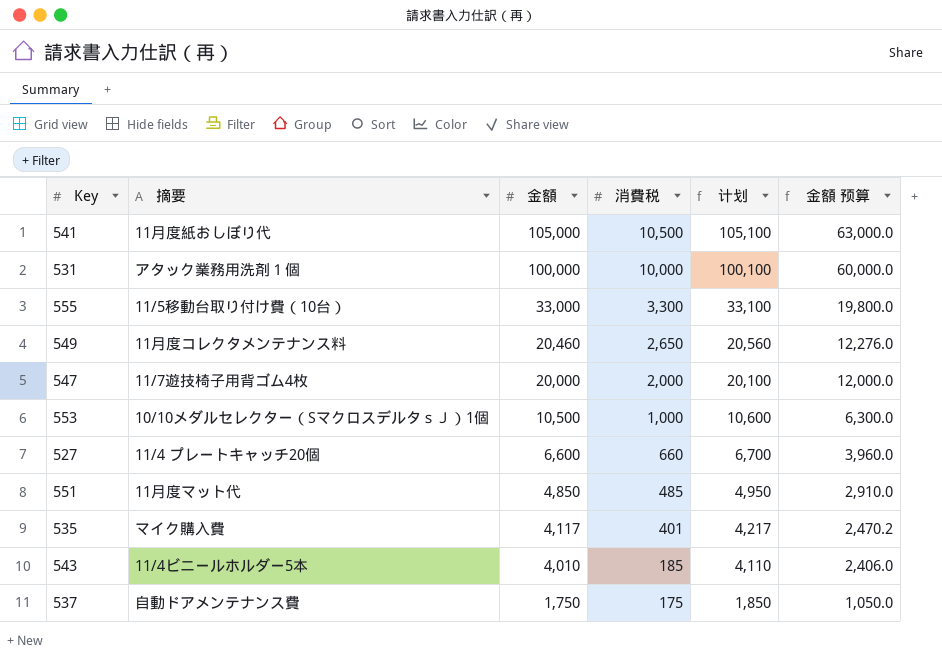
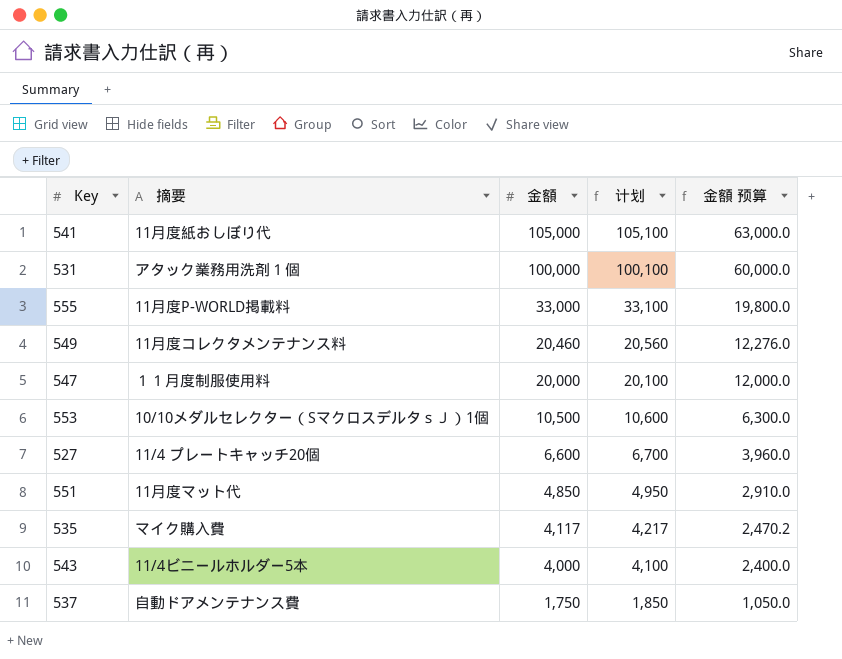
column 消費税 | position: 4 -> none
555 | 摘要: 11/5移動台取り付け費（10台） -> 11月度P-WORLD掲載料
547 | 摘要: 11/7遊技椅子用背ゴム4枚 -> １１月度制服使用料
543 | 金額: 4,010 -> 4,000
543 | 计划: 4,110 -> 4,100
543 | 金額 预算: 2,406.0 -> 2,400.0

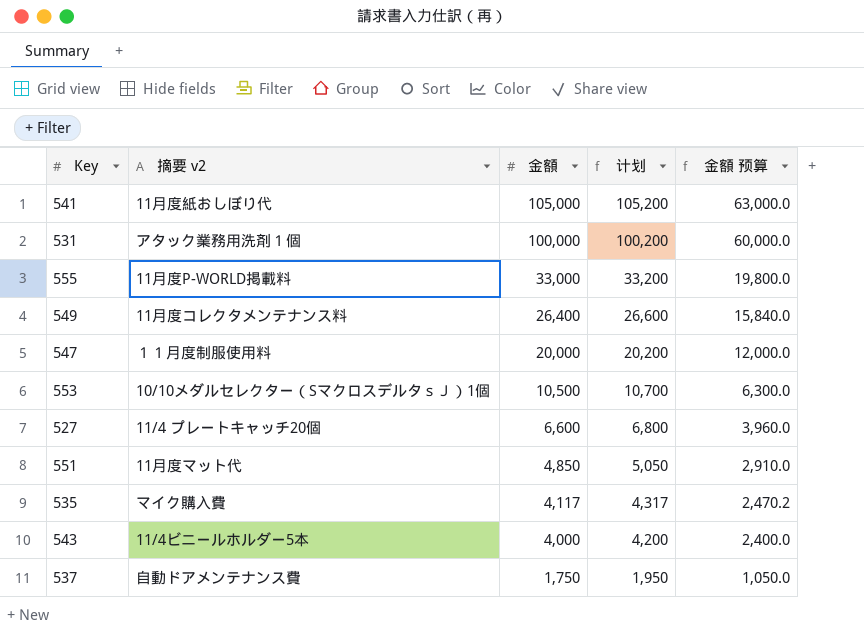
column name: 摘要 -> 摘要 v2
column 计划 | formula: [金額] + 100 -> [金額] + 200
549 | 金額: 20,460 -> 26,400
549 | 金額 预算: 12,276.0 -> 15,840.0

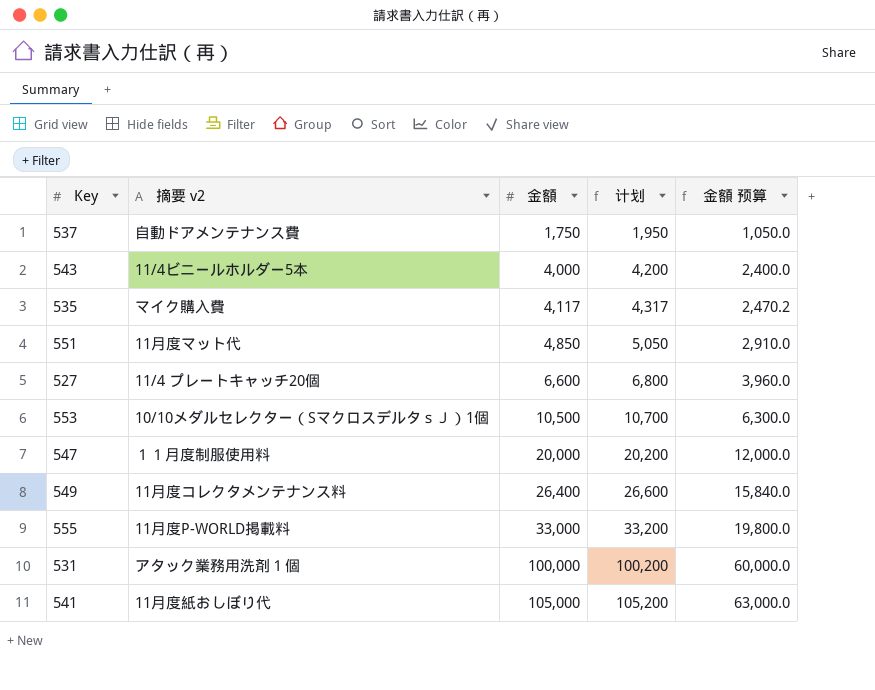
row order: 金額 descending -> 金額 ascending

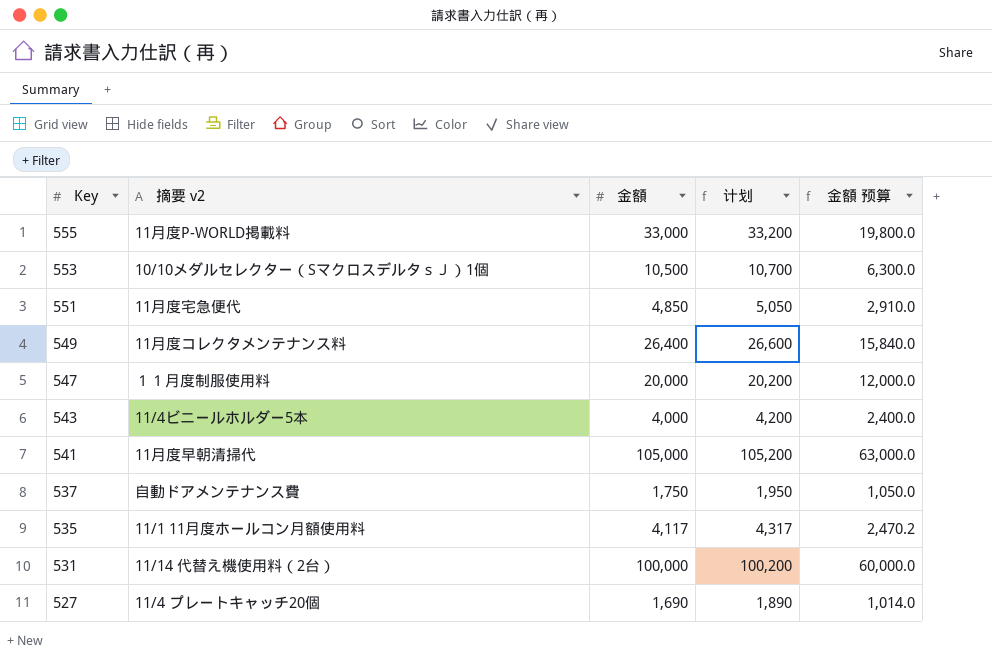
row order: 金額 ascending -> Key descending
551 | 摘要 v2: 11月度マット代 -> 11月度宅急便代
541 | 摘要 v2: 11月度紙おしぼり代 -> 11月度早朝清掃代
535 | 摘要 v2: マイク購入費 -> 11/1 11月度ホールコン月額使用料
531 | 摘要 v2: アタック業務用洗剤１個 -> 11/14 代替え機使用料（2台）
527 | 金額: 6,600 -> 1,690
527 | 计划: 6,800 -> 1,890
527 | 金額 预算: 3,960.0 -> 1,014.0

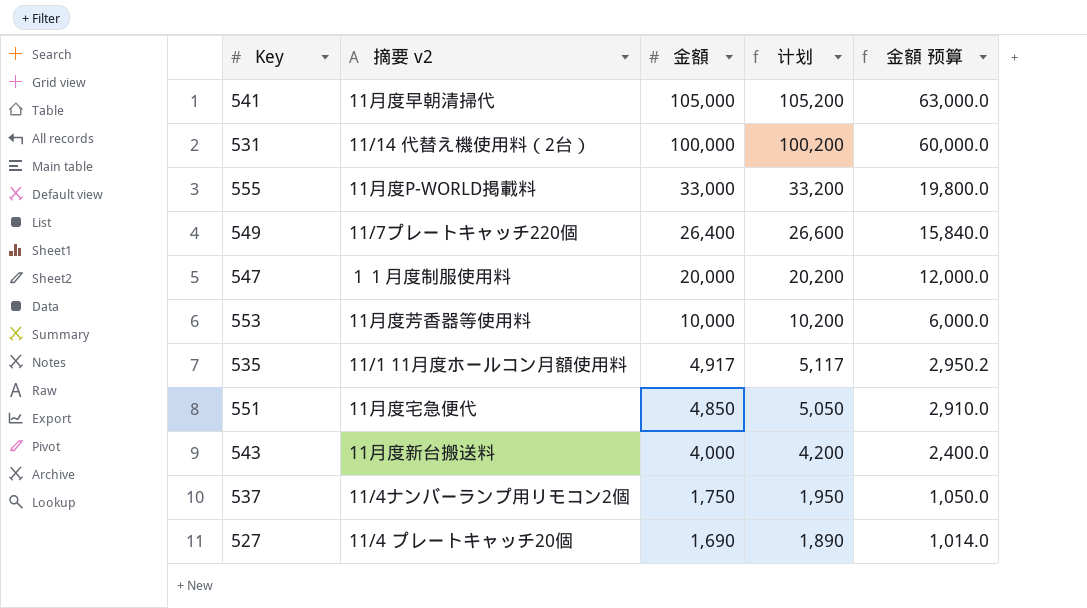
row order: Key descending -> 金額 descending
549 | 摘要 v2: 11月度コレクタメンテナンス料 -> 11/7プレートキャッチ220個
553 | 摘要 v2: 10/10メダルセレクター（SマクロスデルタｓＪ）1個 -> 11月度芳香器等使用料
553 | 金額: 10,500 -> 10,000
553 | 计划: 10,700 -> 10,200
553 | 金額 预算: 6,300.0 -> 6,000.0
535 | 金額: 4,117 -> 4,917
535 | 计划: 4,317 -> 5,117
535 | 金額 预算: 2,470.2 -> 2,950.2
543 | 摘要 v2: 11/4ビニールホルダー5本 -> 11月度新台搬送料
537 | 摘要 v2: 自動ドアメンテナンス費 -> 11/4ナンバーランプ用リモコン2個

